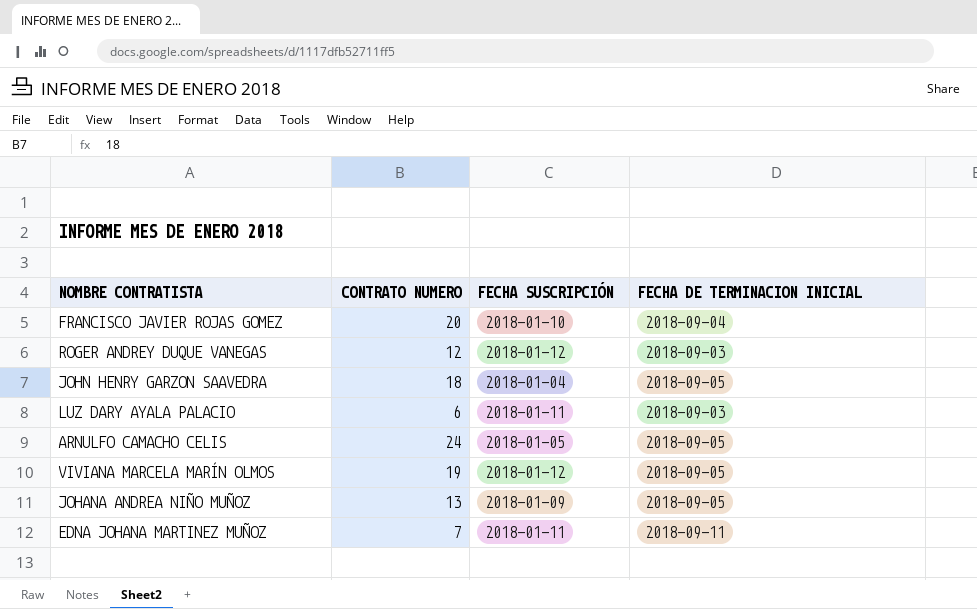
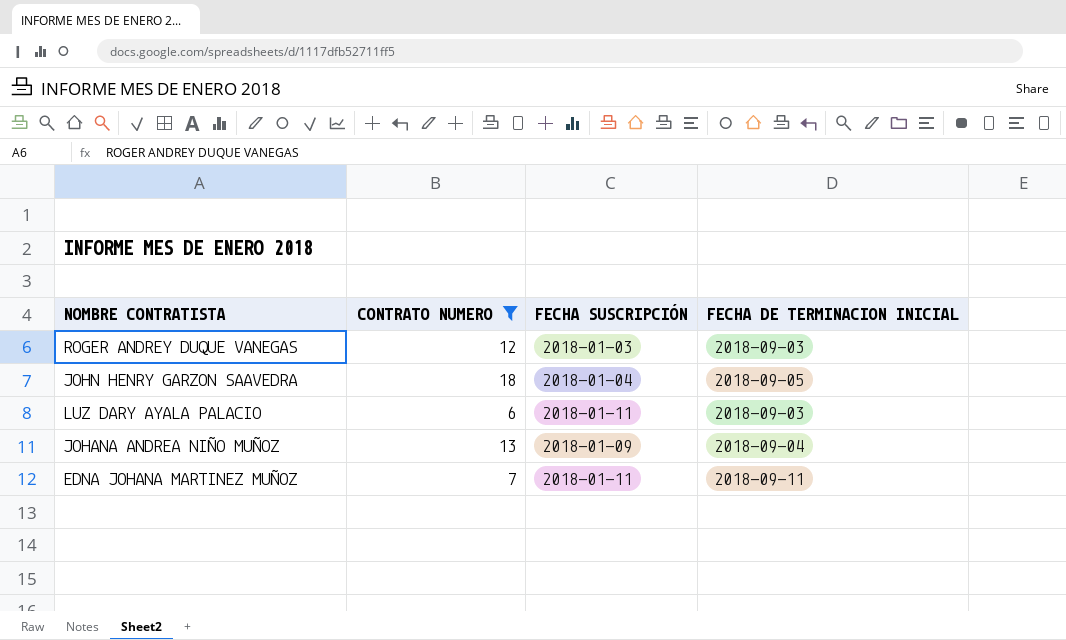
filter: none -> CONTRATO NUMERO <= 18
ROGER ANDREY DUQUE VANEGAS | FECHA SUSCRIPCIÓN: 2018-01-12 -> 2018-01-03
JOHANA ANDREA NIÑO MUÑOZ | FECHA DE TERMINACION INICIAL: 2018-09-05 -> 2018-09-04

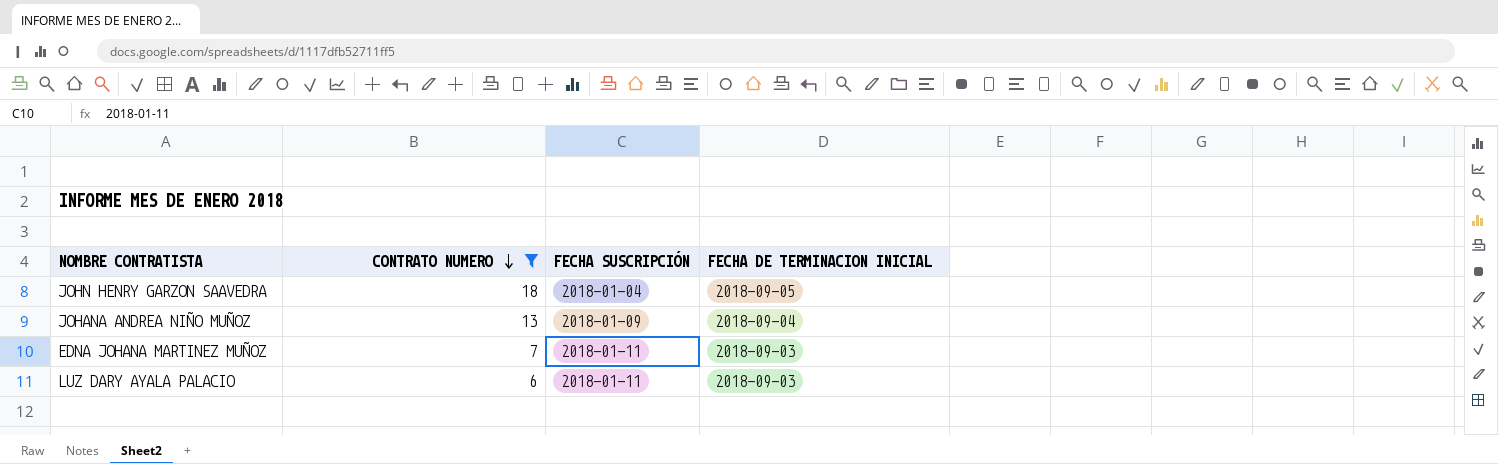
row order: none -> CONTRATO NUMERO descending
row ROGER ANDREY DUQUE VANEGAS: 12 | 2018-01-03 | 2018-09-03 -> none
EDNA JOHANA MARTINEZ MUÑOZ | FECHA DE TERMINACION INICIAL: 2018-09-11 -> 2018-09-03

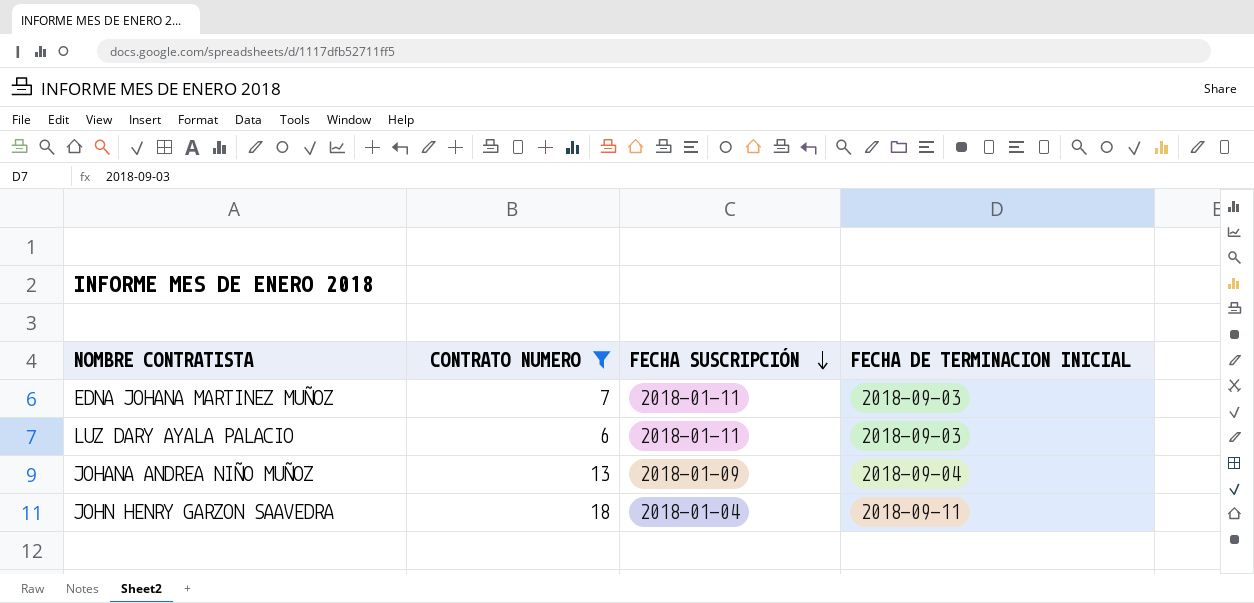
row order: CONTRATO NUMERO descending -> FECHA SUSCRIPCIÓN descending
JOHN HENRY GARZON SAAVEDRA | FECHA DE TERMINACION INICIAL: 2018-09-05 -> 2018-09-11

